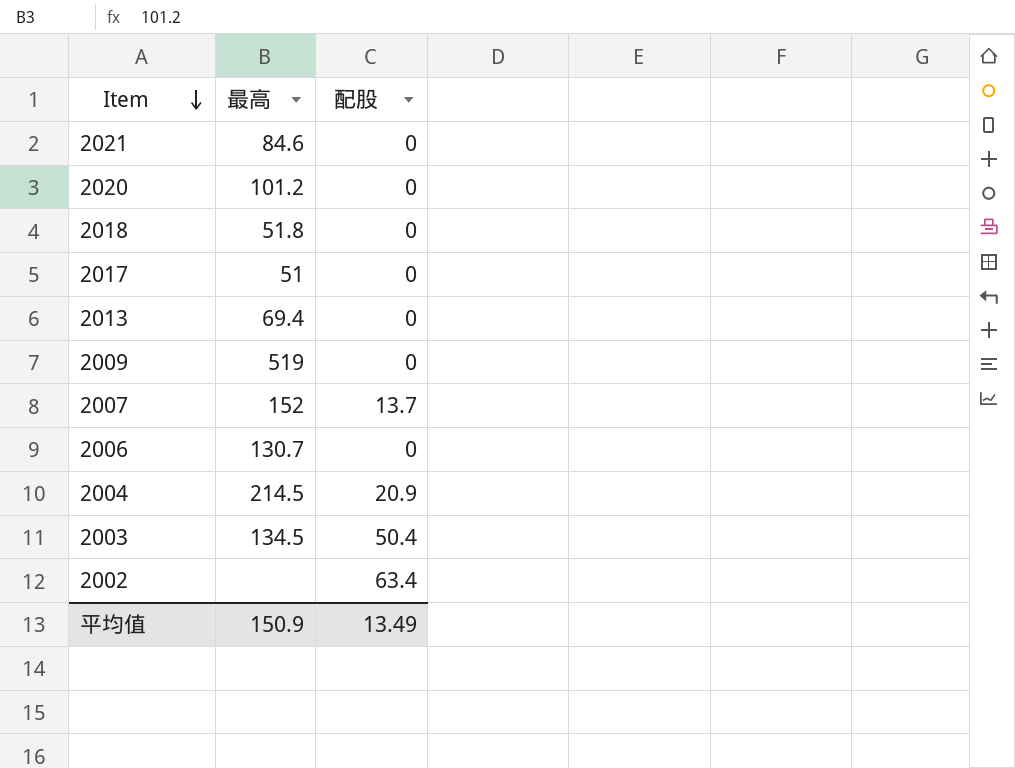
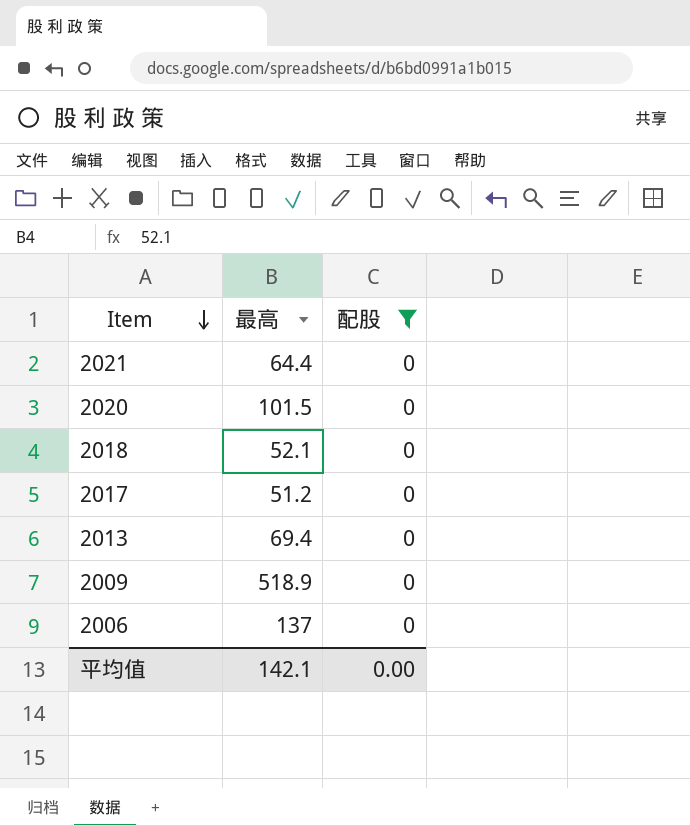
filter: none -> 配股 = 0
2021 | 最高: 84.6 -> 64.4
2020 | 最高: 101.2 -> 101.5
2018 | 最高: 51.8 -> 52.1
2017 | 最高: 51 -> 51.2
2009 | 最高: 519 -> 518.9
2006 | 最高: 130.7 -> 137
平均值 | 最高: 150.9 -> 142.1
平均值 | 配股: 13.49 -> 0.00

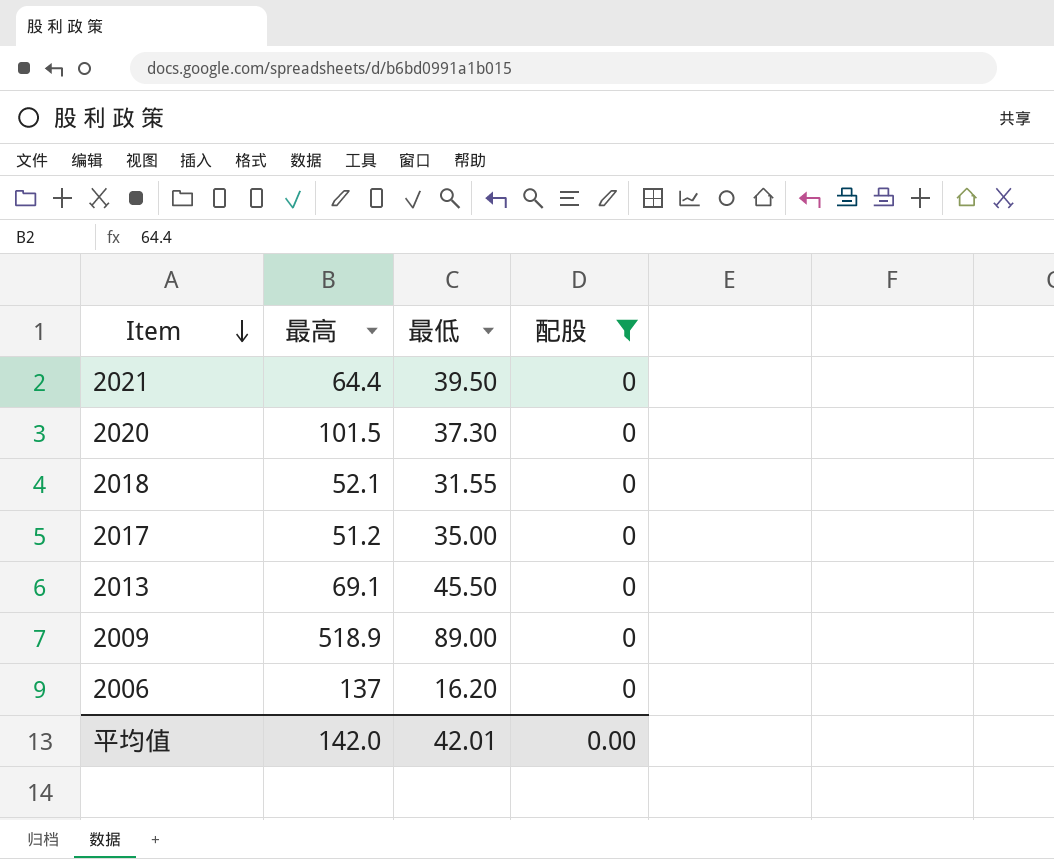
column 最低 | position: none -> 3
2013 | 最高: 69.4 -> 69.1
平均值 | 最高: 142.1 -> 142.0

